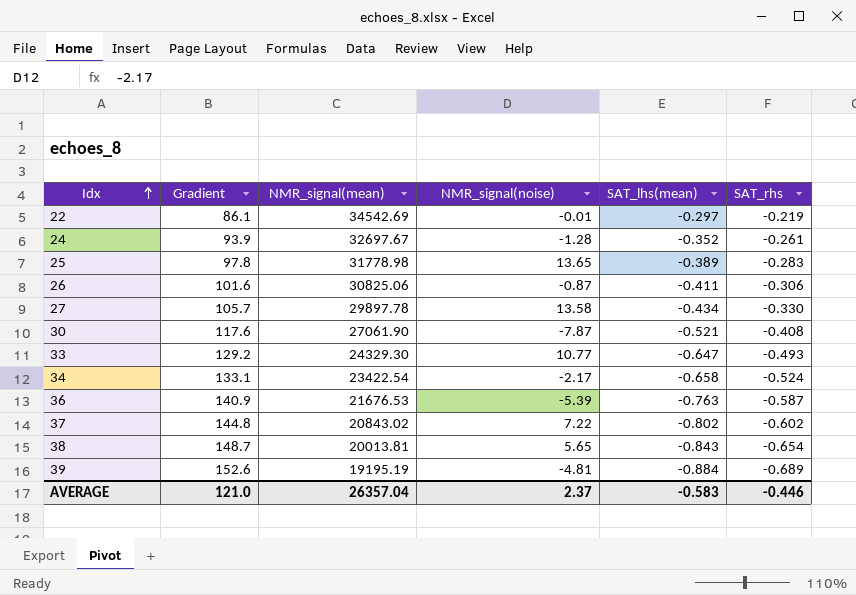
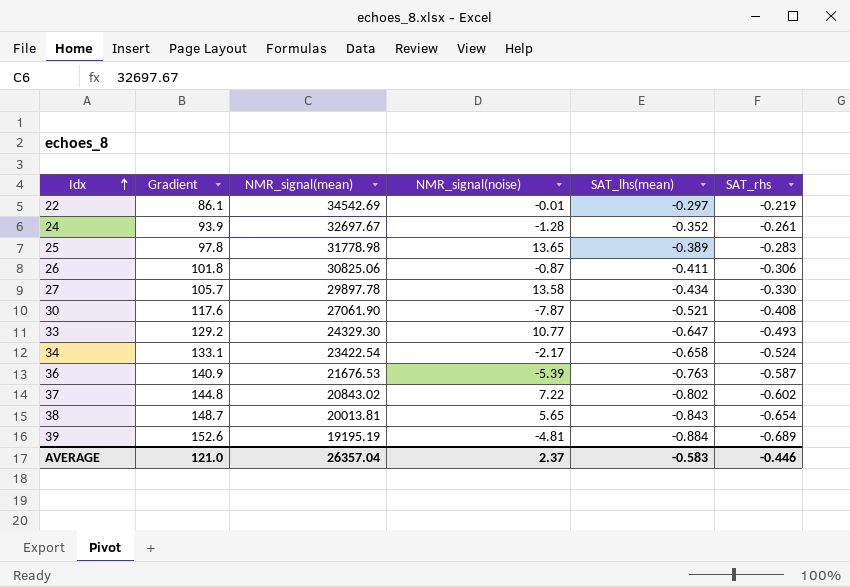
26 | Gradient: 101.6 -> 101.8

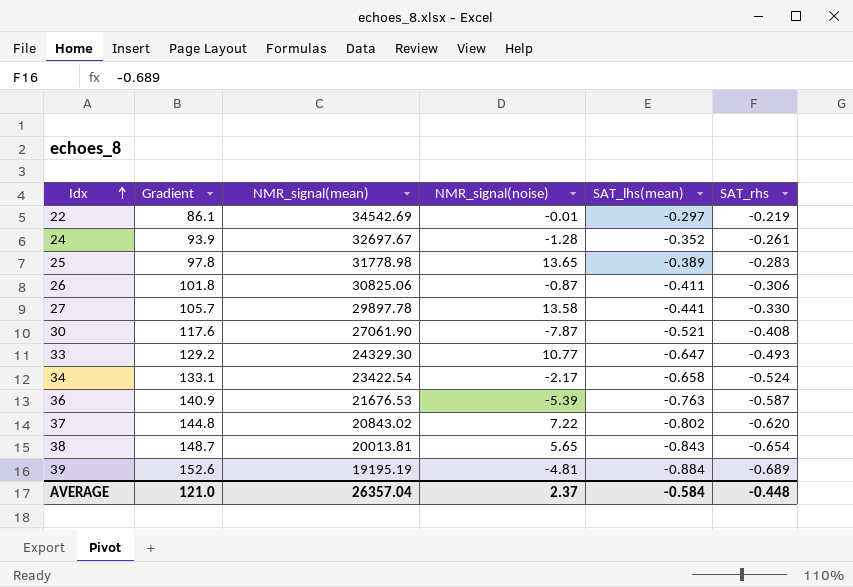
27 | SAT_lhs(mean): -0.434 -> -0.441
37 | SAT_rhs: -0.602 -> -0.620
AVERAGE | SAT_lhs(mean): -0.583 -> -0.584
AVERAGE | SAT_rhs: -0.446 -> -0.448

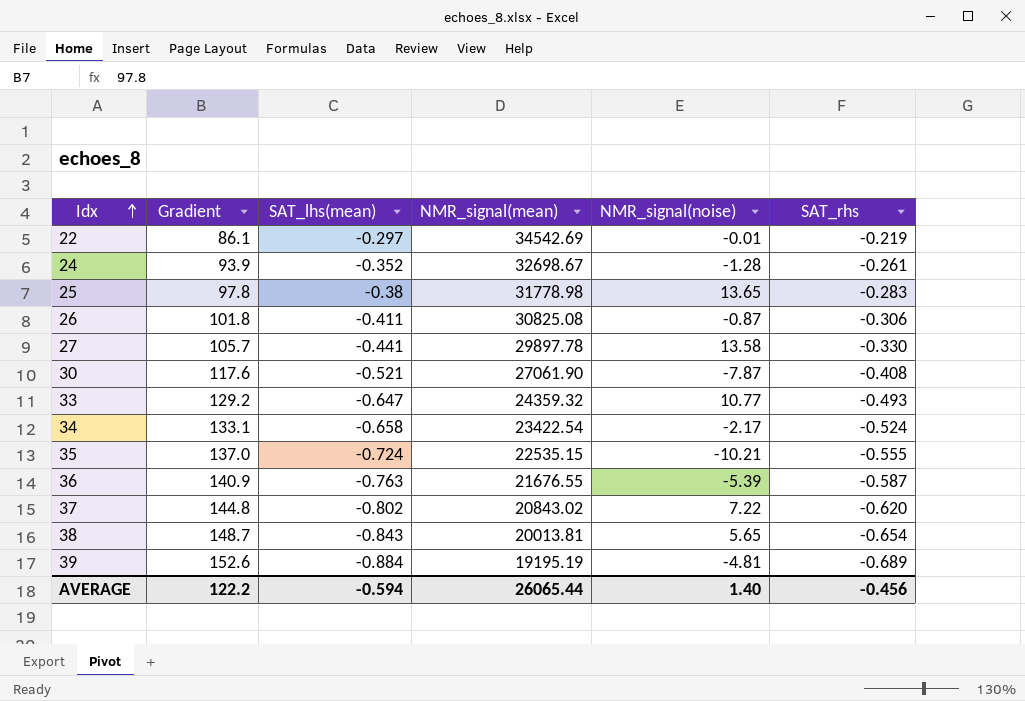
column SAT_lhs(mean) | position: 5 -> 3
24 | NMR_signal(mean): 32697.67 -> 32698.67
25 | SAT_lhs(mean): -0.389 -> -0.38
26 | NMR_signal(mean): 30825.06 -> 30825.08
33 | NMR_signal(mean): 24329.30 -> 24359.32
row 35: none -> 137.0 | -0.724 | 22535.15 | -10.21 | -0.555
36 | NMR_signal(mean): 21676.53 -> 21676.55
AVERAGE | Gradient: 121.0 -> 122.2
AVERAGE | SAT_lhs(mean): -0.584 -> -0.594
AVERAGE | NMR_signal(mean): 26357.04 -> 26065.44
AVERAGE | NMR_signal(noise): 2.37 -> 1.40
AVERAGE | SAT_rhs: -0.448 -> -0.456

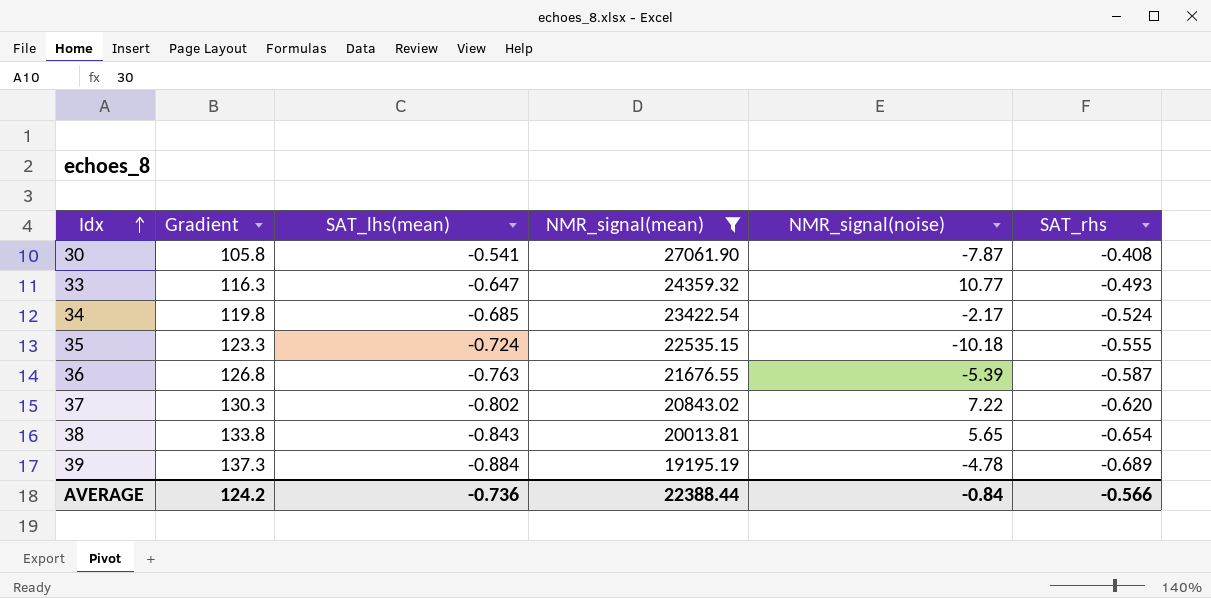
filter: none -> NMR_signal(mean) <= 27061.90
30 | Gradient: 117.6 -> 105.8
30 | SAT_lhs(mean): -0.521 -> -0.541
33 | Gradient: 129.2 -> 116.3
34 | Gradient: 133.1 -> 119.8
34 | SAT_lhs(mean): -0.658 -> -0.685
35 | Gradient: 137.0 -> 123.3
35 | NMR_signal(noise): -10.21 -> -10.18
36 | Gradient: 140.9 -> 126.8
37 | Gradient: 144.8 -> 130.3
38 | Gradient: 148.7 -> 133.8
39 | Gradient: 152.6 -> 137.3
39 | NMR_signal(noise): -4.81 -> -4.78
AVERAGE | Gradient: 122.2 -> 124.2
AVERAGE | SAT_lhs(mean): -0.594 -> -0.736
AVERAGE | NMR_signal(mean): 26065.44 -> 22388.44
AVERAGE | NMR_signal(noise): 1.40 -> -0.84
AVERAGE | SAT_rhs: -0.456 -> -0.566

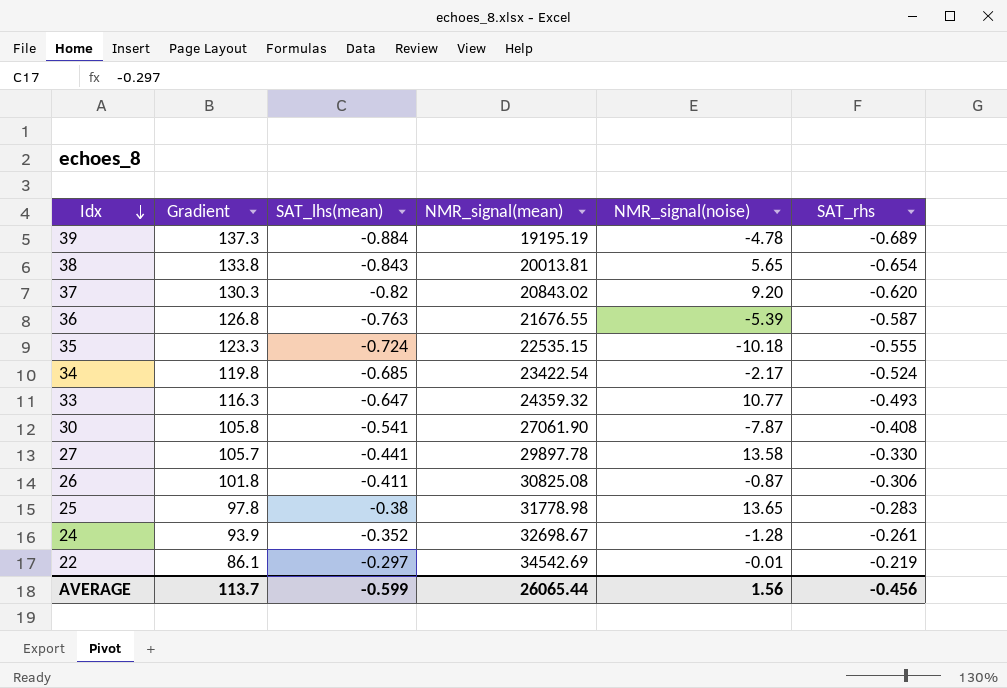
filter: NMR_signal(mean) <= 27061.90 -> none
row order: Idx ascending -> Idx descending
37 | SAT_lhs(mean): -0.802 -> -0.82
37 | NMR_signal(noise): 7.22 -> 9.20
AVERAGE | Gradient: 124.2 -> 113.7
AVERAGE | SAT_lhs(mean): -0.736 -> -0.599
AVERAGE | NMR_signal(mean): 22388.44 -> 26065.44
AVERAGE | NMR_signal(noise): -0.84 -> 1.56
AVERAGE | SAT_rhs: -0.566 -> -0.456

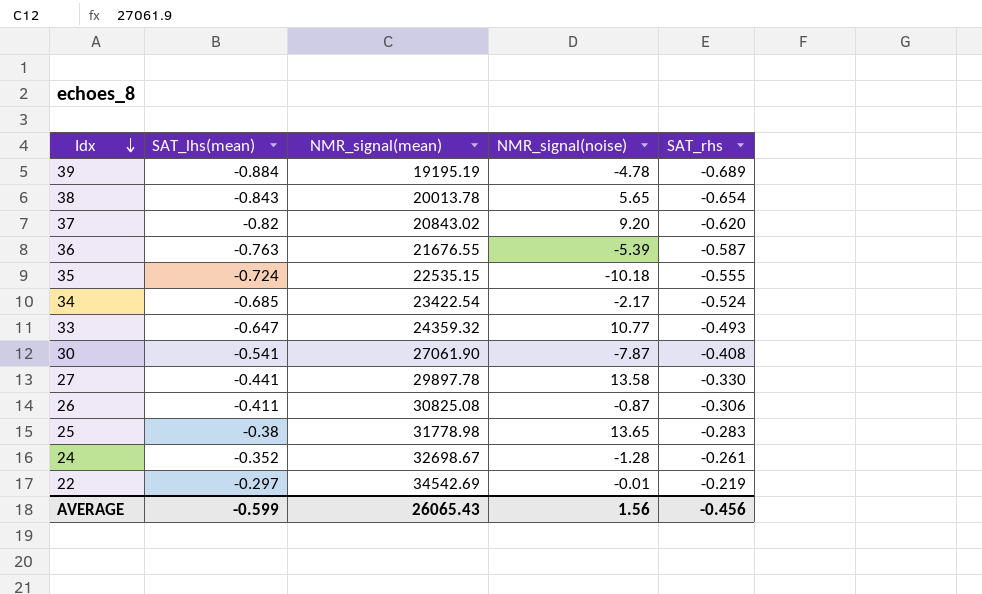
column Gradient | position: 2 -> none
38 | NMR_signal(mean): 20013.81 -> 20013.78
AVERAGE | NMR_signal(mean): 26065.44 -> 26065.43

